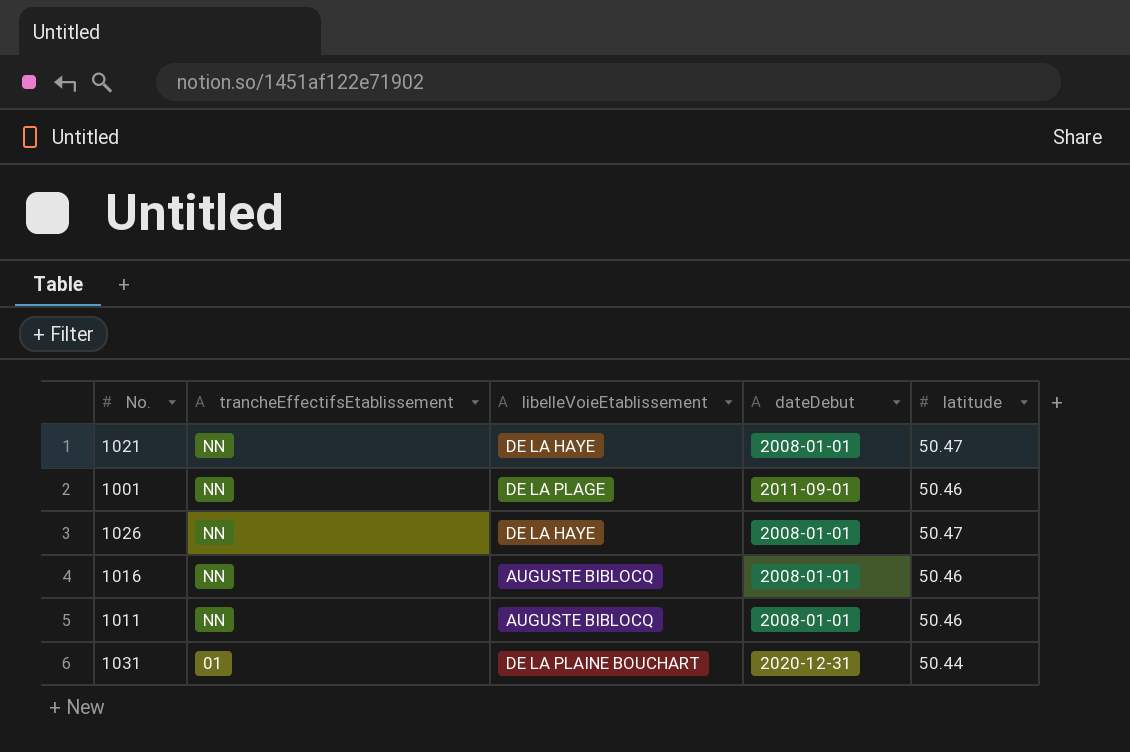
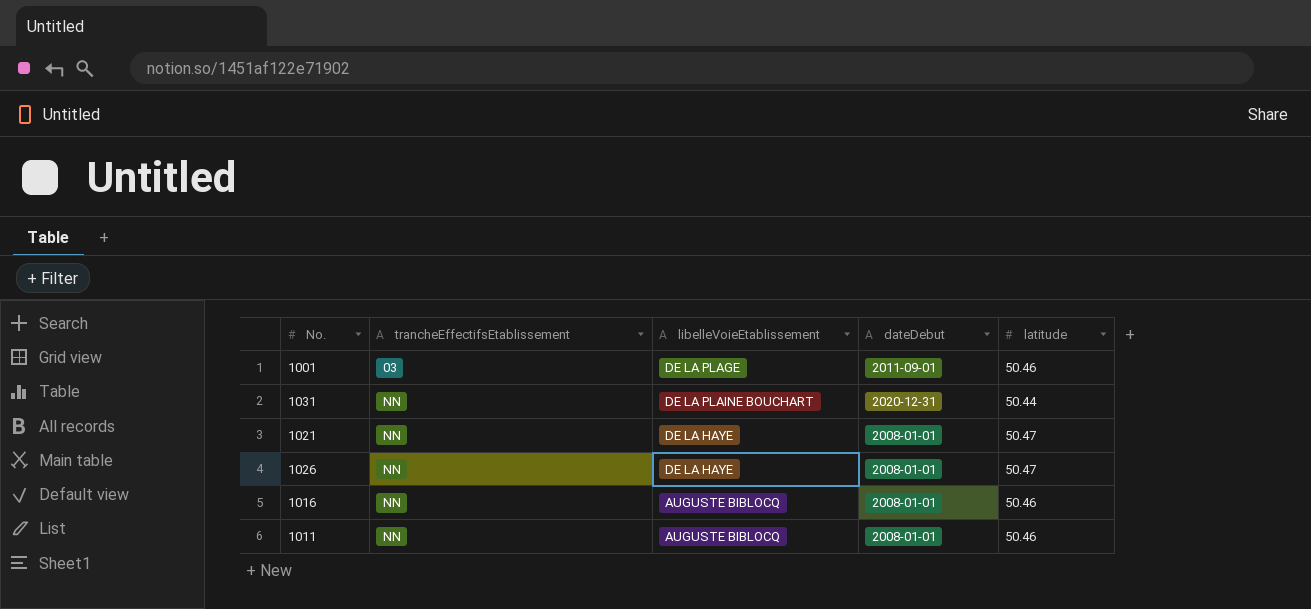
row order: trancheEffectifsEtablissement descending -> trancheEffectifsEtablissement ascending
1001 | trancheEffectifsEtablissement: NN -> 03
1031 | trancheEffectifsEtablissement: 01 -> NN

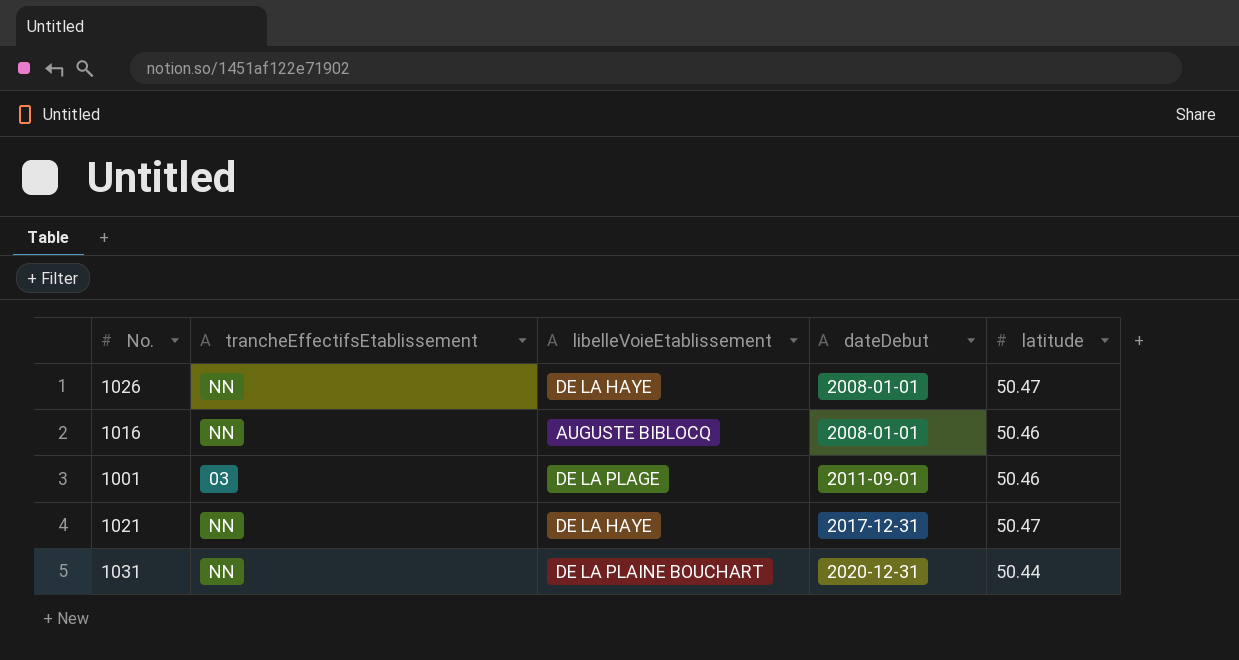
row order: trancheEffectifsEtablissement ascending -> dateDebut ascending
row 1011: NN | AUGUSTE BIBLOCQ | 2008-01-01 | 50.46 -> none
1021 | dateDebut: 2008-01-01 -> 2017-12-31

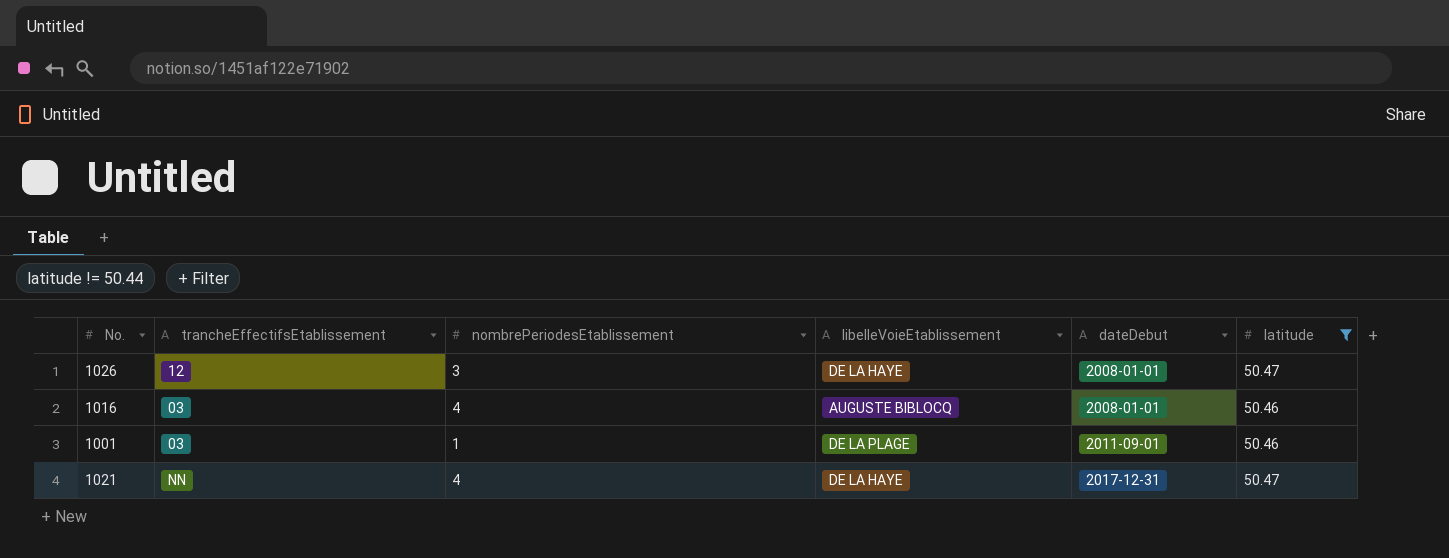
filter: none -> latitude != 50.44
column nombrePeriodesEtablissement | position: none -> 3
1026 | trancheEffectifsEtablissement: NN -> 12
1016 | trancheEffectifsEtablissement: NN -> 03

